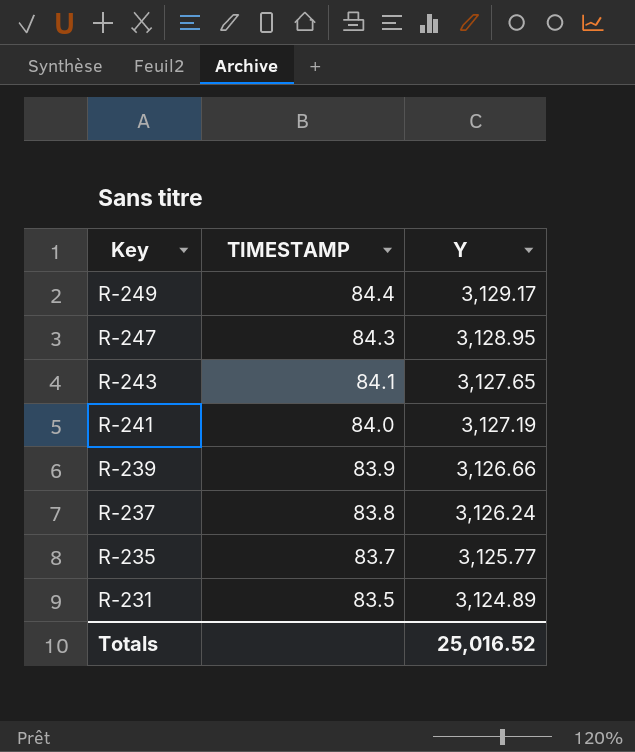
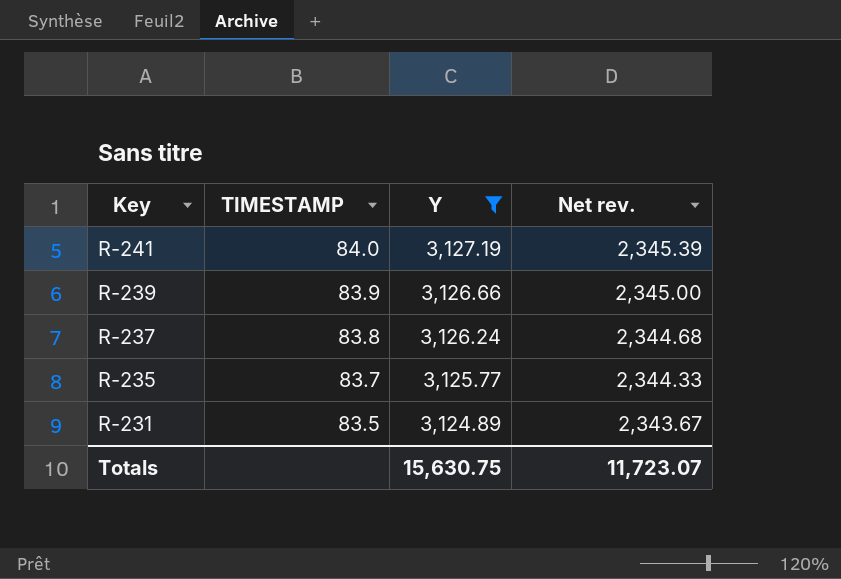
filter: none -> Y <= 3,127.19
column Net rev. | formula: none -> [Y] * 0.75
Totals | Y: 25,016.52 -> 15,630.75

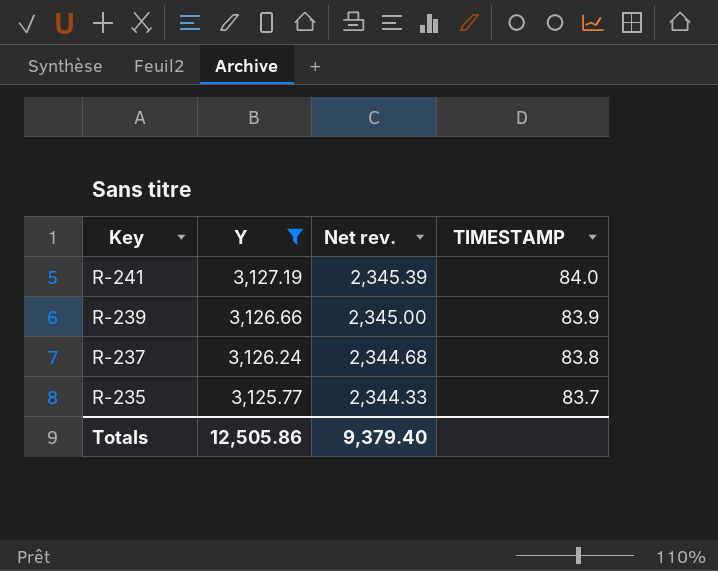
column TIMESTAMP | position: 2 -> 4
row R-231: 83.5 | 3,124.89 | 2,343.67 -> none
Totals | Y: 15,630.75 -> 12,505.86
Totals | Net rev.: 11,723.07 -> 9,379.40

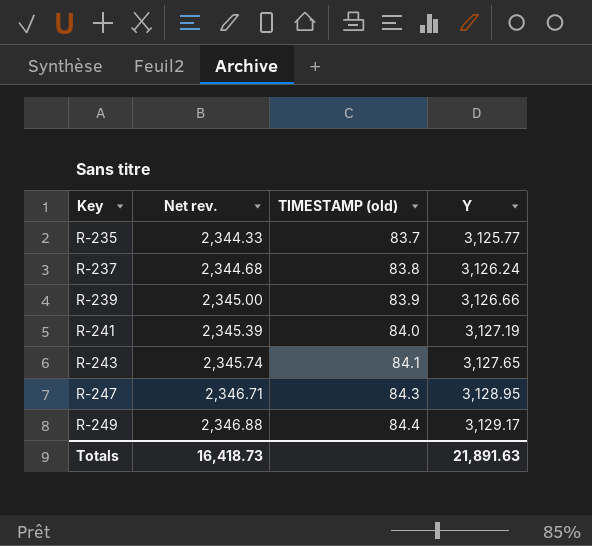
filter: Y <= 3,127.19 -> none
row order: Key descending -> Key ascending
column name: TIMESTAMP -> TIMESTAMP (old)
column Y | position: 2 -> 4
Totals | Net rev.: 9,379.40 -> 16,418.73
Totals | Y: 12,505.86 -> 21,891.63

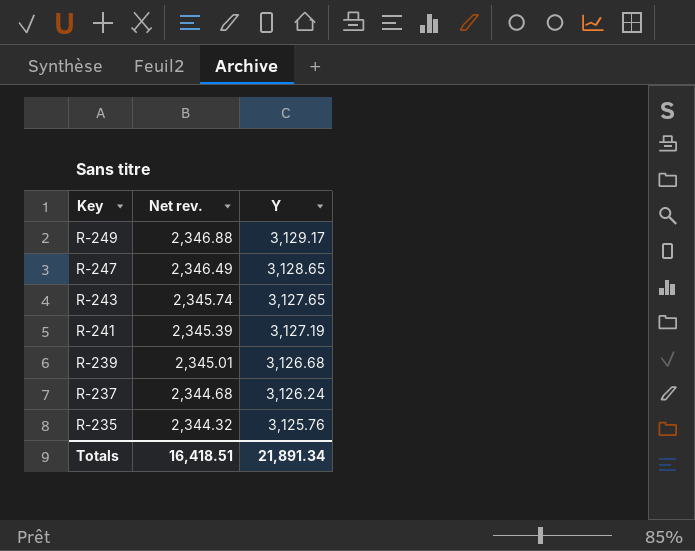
row order: Key ascending -> Key descending
column TIMESTAMP (old) | position: 3 -> none
R-247 | Net rev.: 2,346.71 -> 2,346.49
R-247 | Y: 3,128.95 -> 3,128.65
R-239 | Net rev.: 2,345.00 -> 2,345.01
R-239 | Y: 3,126.66 -> 3,126.68
R-235 | Net rev.: 2,344.33 -> 2,344.32
R-235 | Y: 3,125.77 -> 3,125.76
Totals | Net rev.: 16,418.73 -> 16,418.51
Totals | Y: 21,891.63 -> 21,891.34

